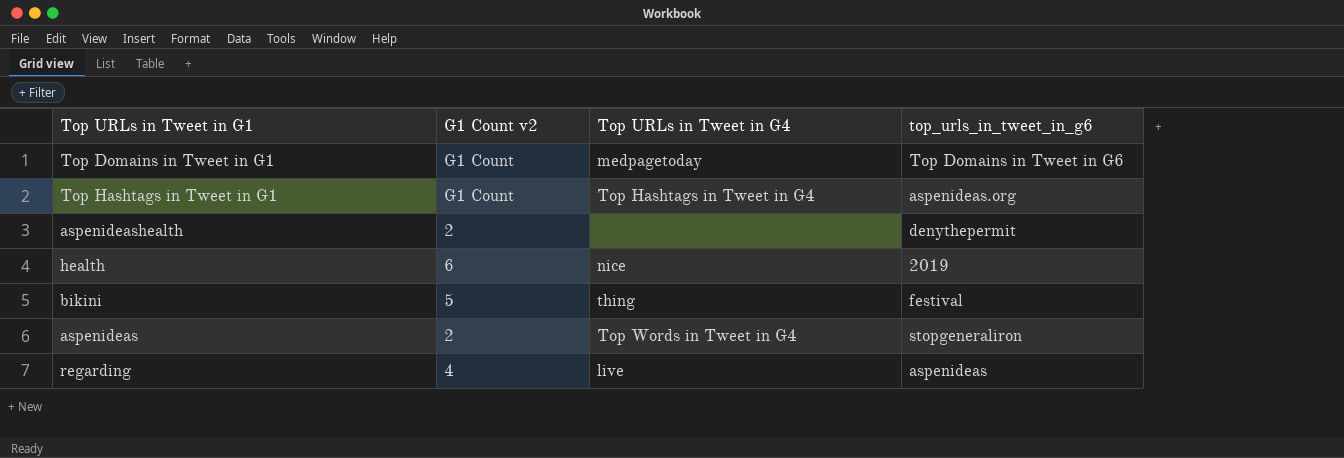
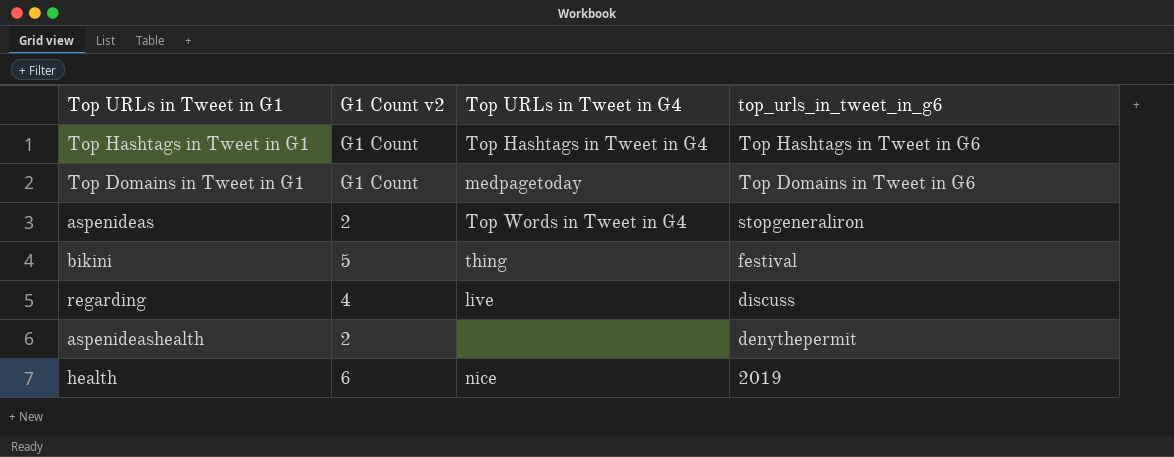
row order: none -> top_urls_in_tweet_in_g6 descending
Top Hashtags in Tweet in G1 | top_urls_in_tweet_in_g6: aspenideas.org -> Top Hashtags in Tweet in G6
regarding | top_urls_in_tweet_in_g6: aspenideas -> discuss

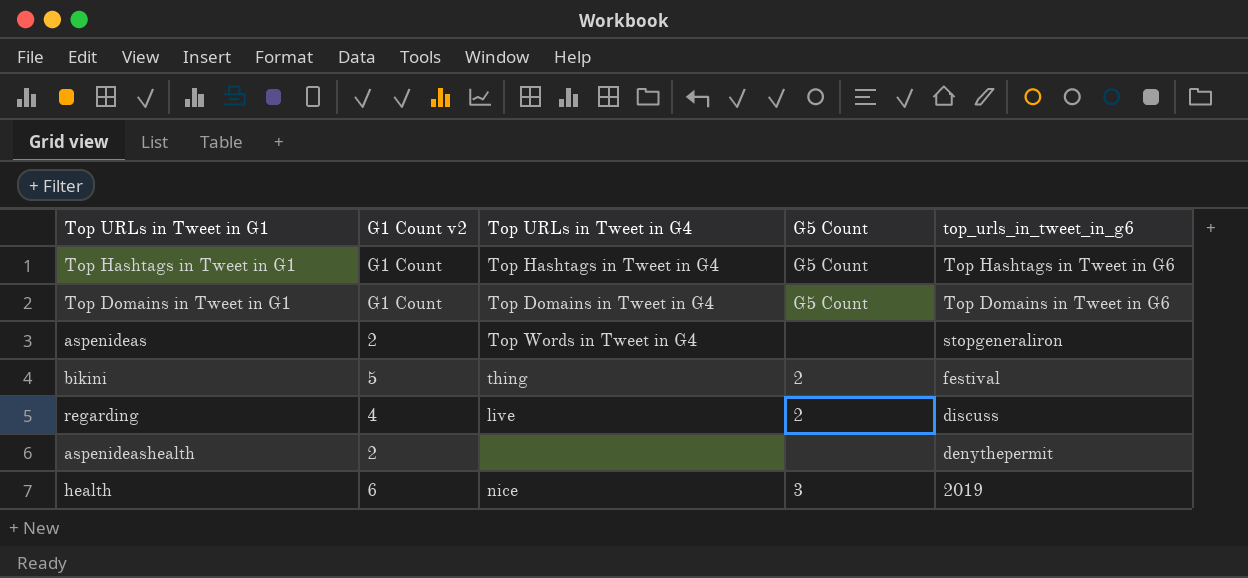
column G5 Count | position: none -> 4
Top Domains in Tweet in G1 | Top URLs in Tweet in G4: medpagetoday -> Top Domains in Tweet in G4

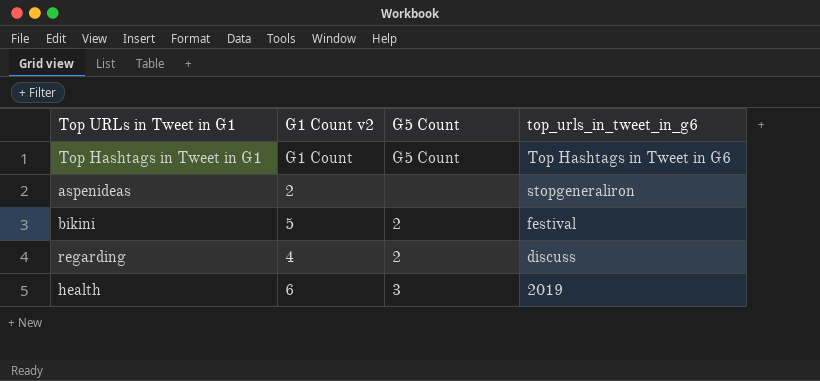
column Top URLs in Tweet in G4 | position: 3 -> none
row Top Domains in Tweet in G1: G1 Count | Top Domains in Tweet in G4 | G5 Count | Top Domains in Tweet in G6 -> none
row aspenideashealth: 2 | none | none | denythepermit -> none

